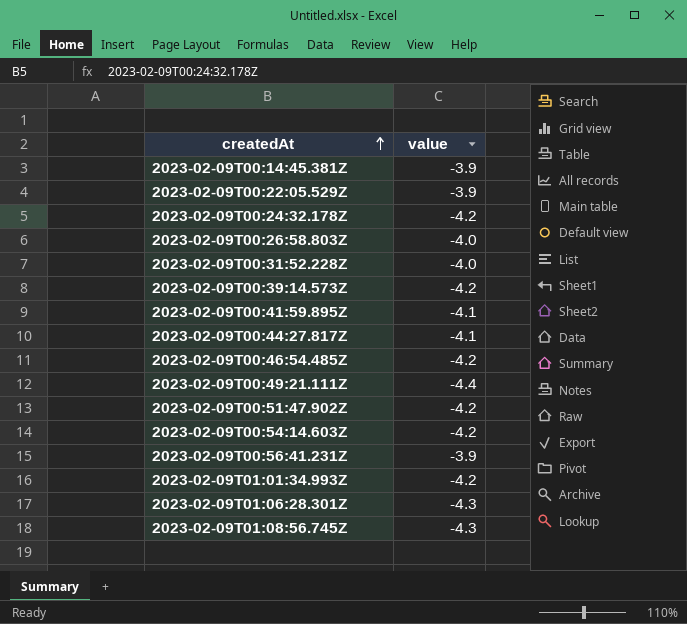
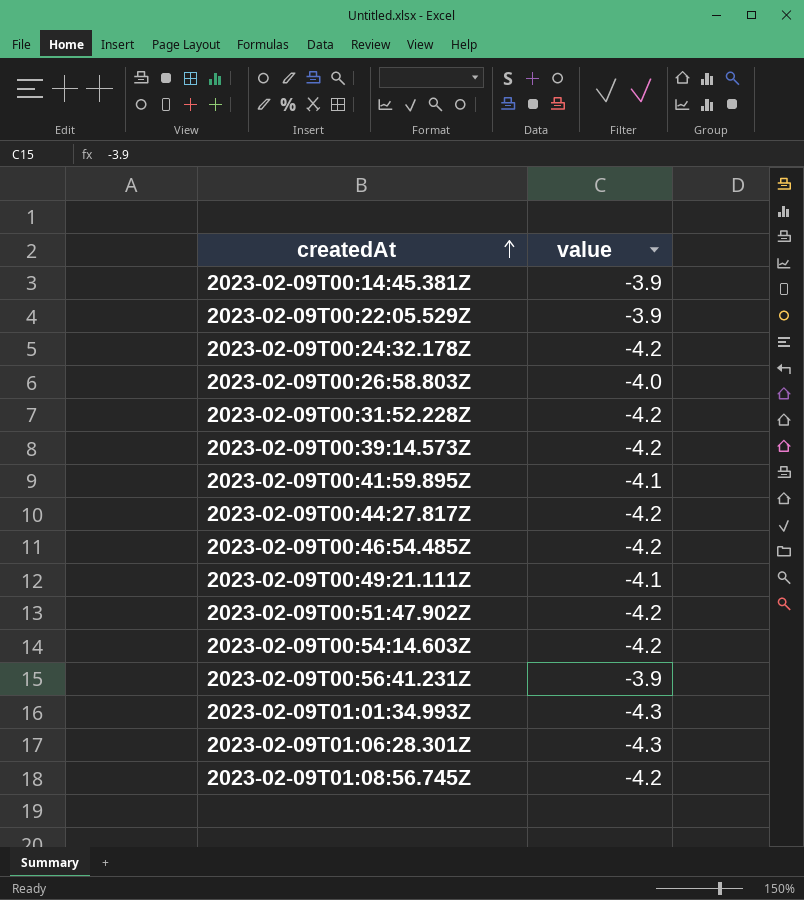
2023-02-09T00:31:52.228Z | value: -4.0 -> -4.2
2023-02-09T00:44:27.817Z | value: -4.1 -> -4.2
2023-02-09T00:49:21.111Z | value: -4.4 -> -4.1
2023-02-09T01:01:34.993Z | value: -4.2 -> -4.3
2023-02-09T01:08:56.745Z | value: -4.3 -> -4.2

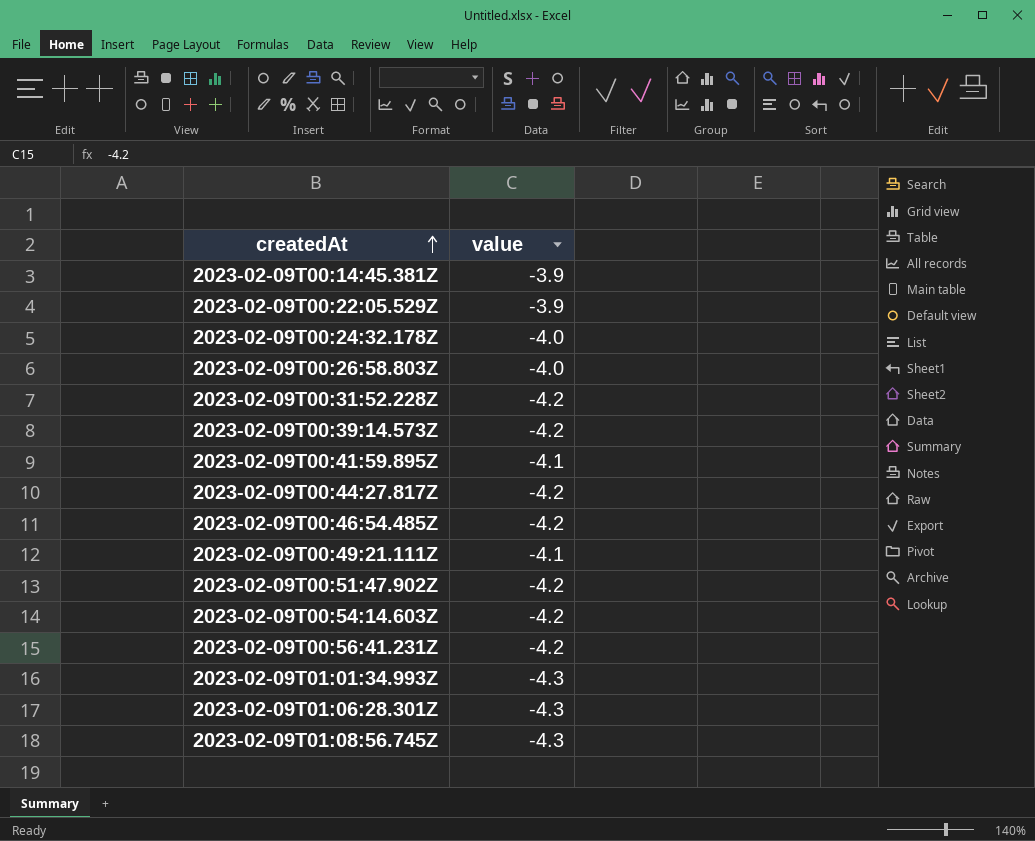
2023-02-09T00:24:32.178Z | value: -4.2 -> -4.0
2023-02-09T00:56:41.231Z | value: -3.9 -> -4.2
2023-02-09T01:08:56.745Z | value: -4.2 -> -4.3

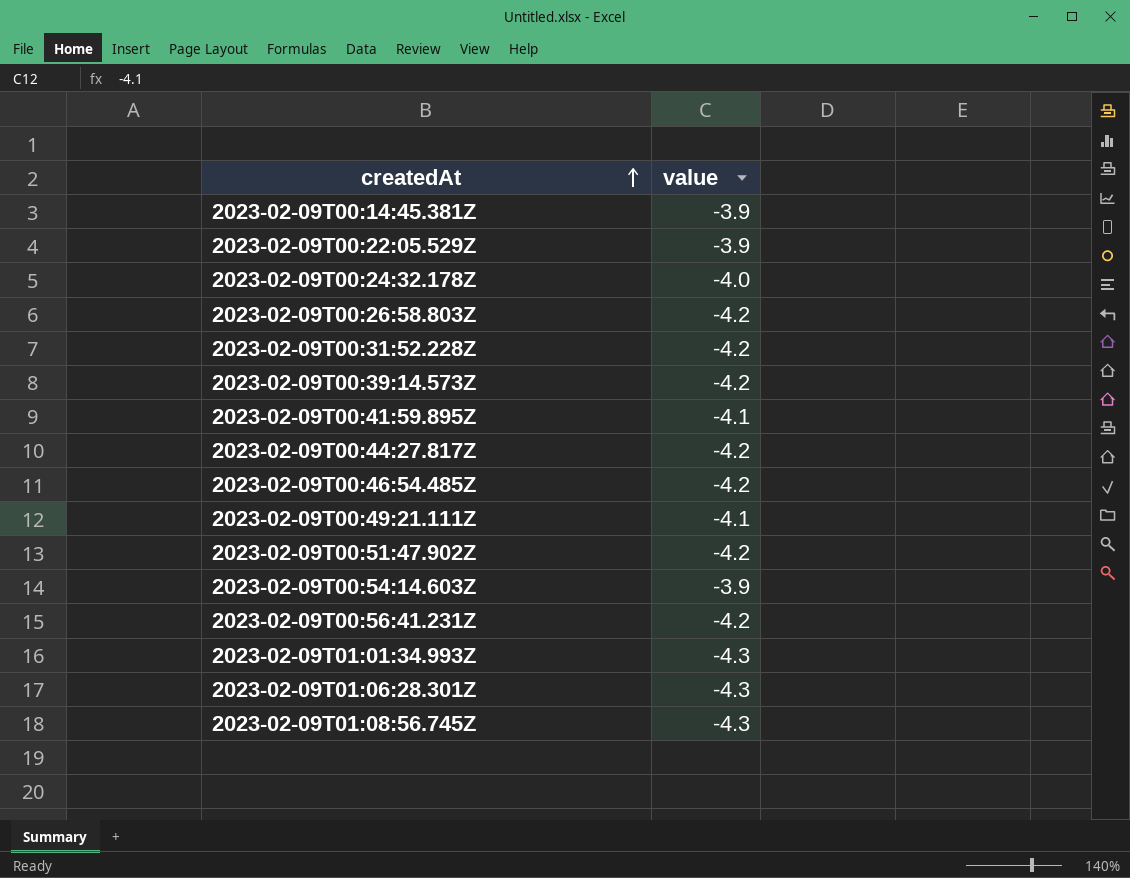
2023-02-09T00:26:58.803Z | value: -4.0 -> -4.2
2023-02-09T00:54:14.603Z | value: -4.2 -> -3.9

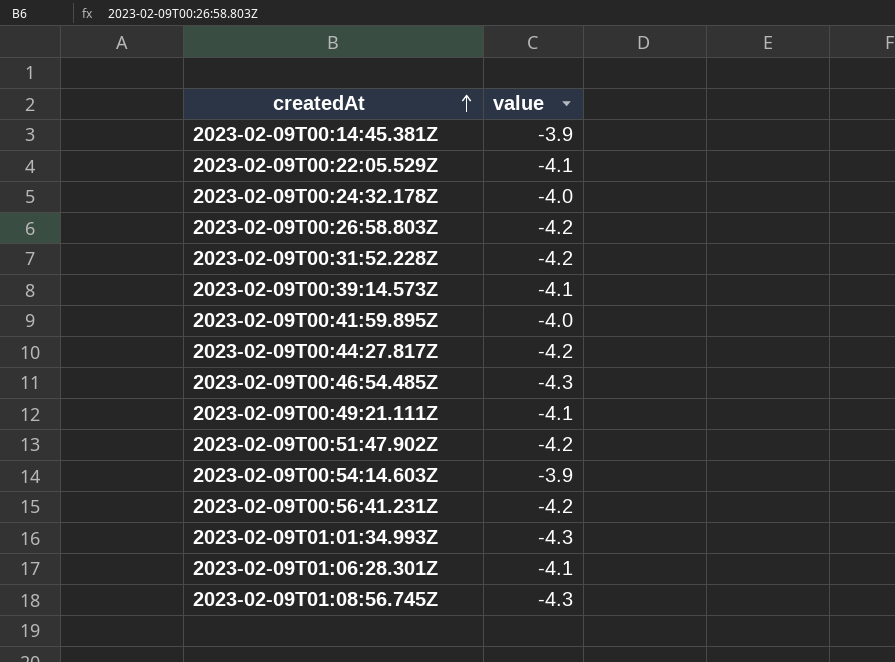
2023-02-09T00:22:05.529Z | value: -3.9 -> -4.1
2023-02-09T00:39:14.573Z | value: -4.2 -> -4.1
2023-02-09T00:41:59.895Z | value: -4.1 -> -4.0
2023-02-09T00:46:54.485Z | value: -4.2 -> -4.3
2023-02-09T01:06:28.301Z | value: -4.3 -> -4.1

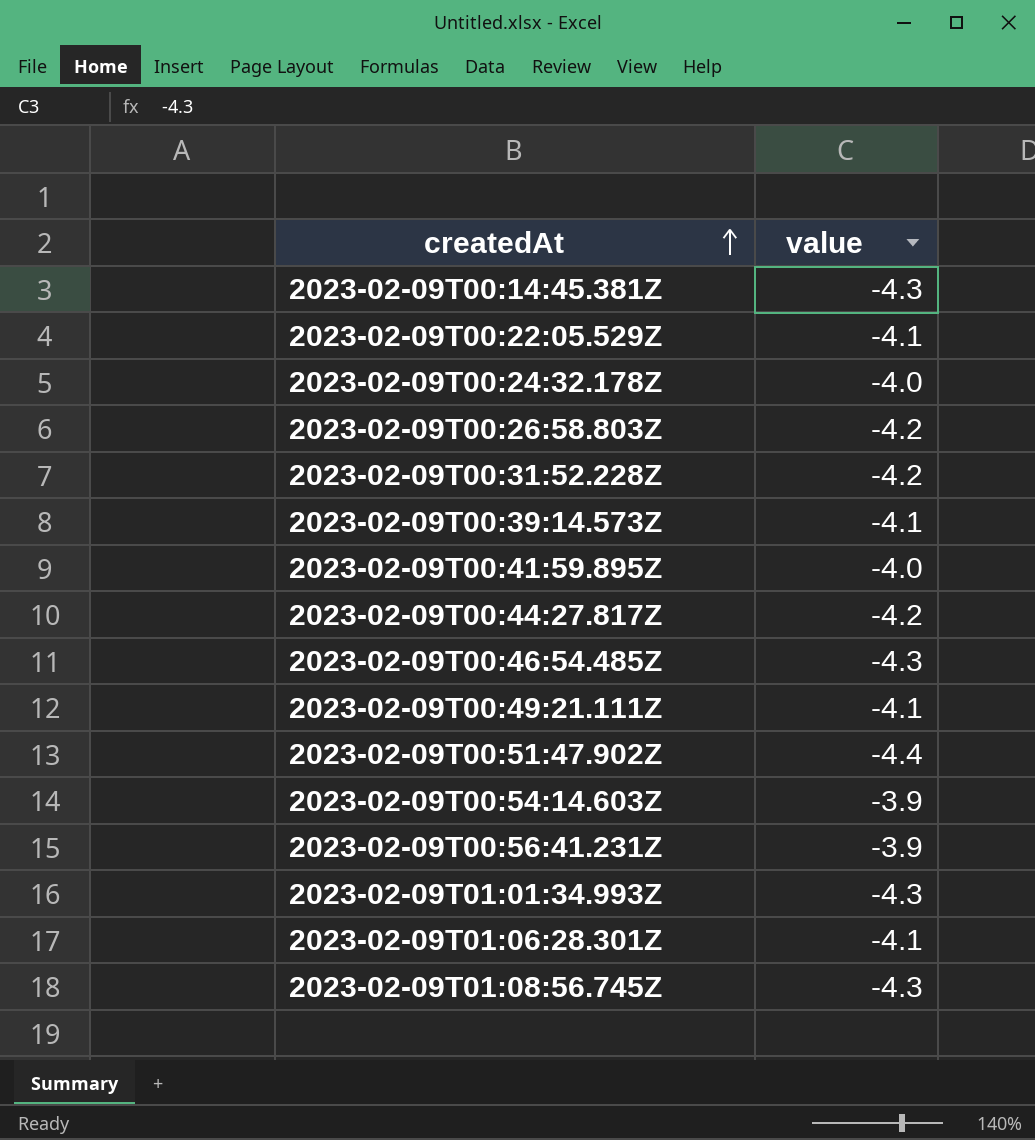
2023-02-09T00:14:45.381Z | value: -3.9 -> -4.3
2023-02-09T00:51:47.902Z | value: -4.2 -> -4.4
2023-02-09T00:56:41.231Z | value: -4.2 -> -3.9

